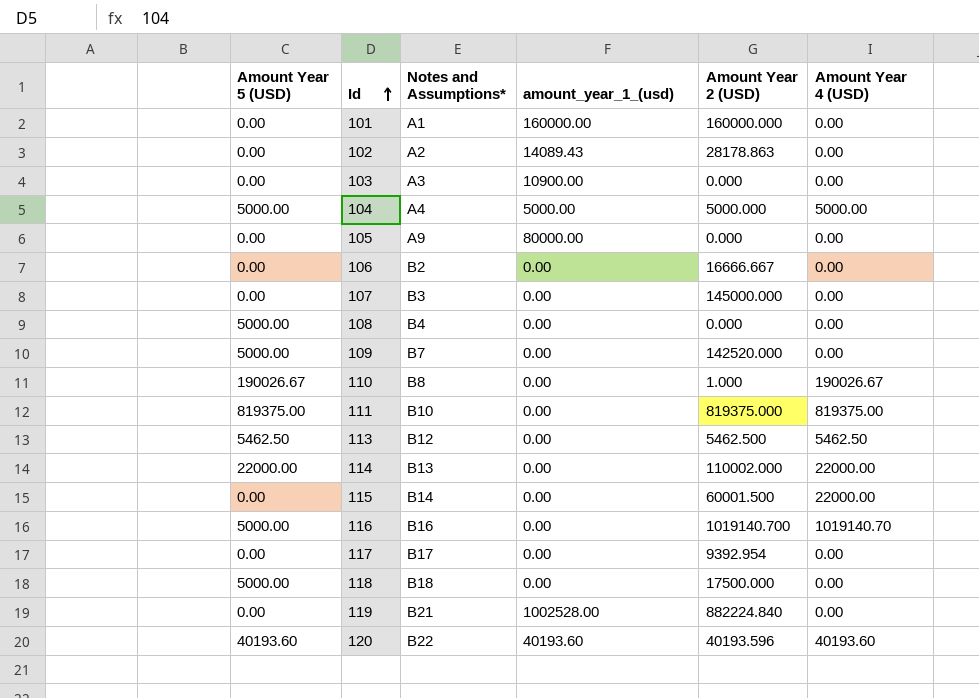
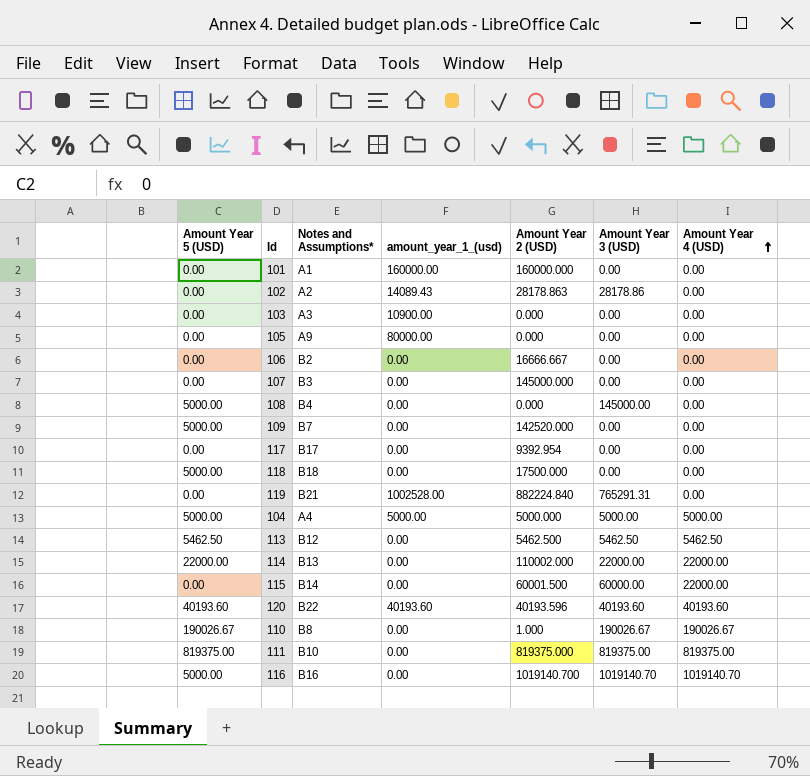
row order: Id ascending -> Amount Year 4 (USD) ascending
column Amount Year 3 (USD) | position: none -> 6

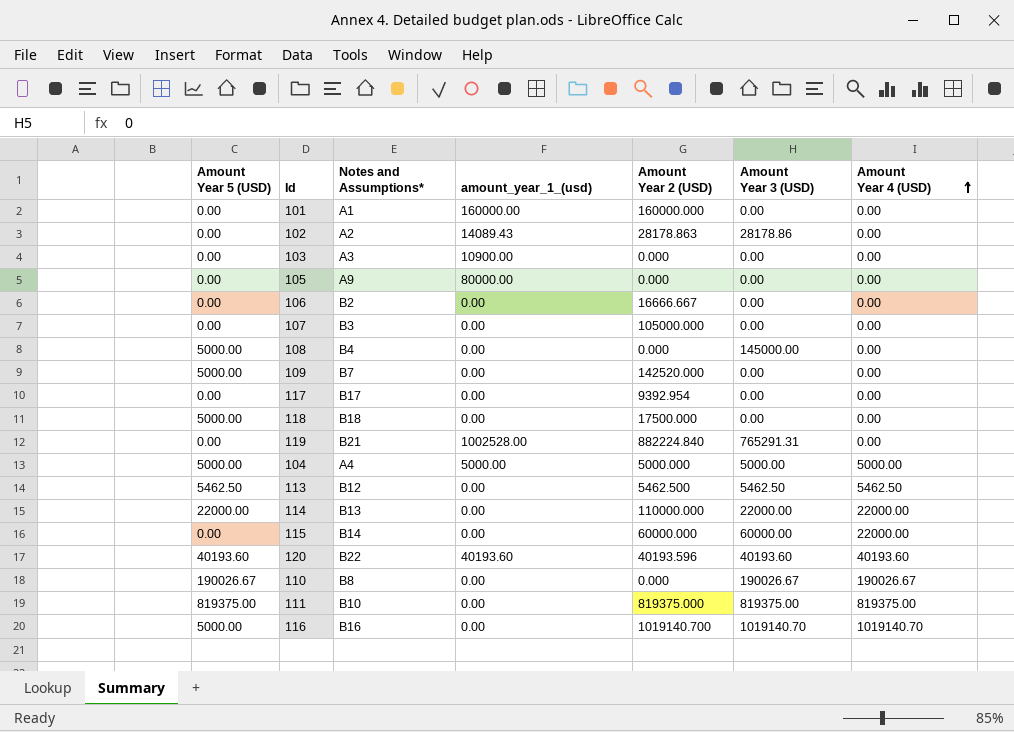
107 | Amount Year 2 (USD): 145000.000 -> 105000.000
114 | Amount Year 2 (USD): 110002.000 -> 110000.000
115 | Amount Year 2 (USD): 60001.500 -> 60000.000
110 | Amount Year 2 (USD): 1.000 -> 0.000

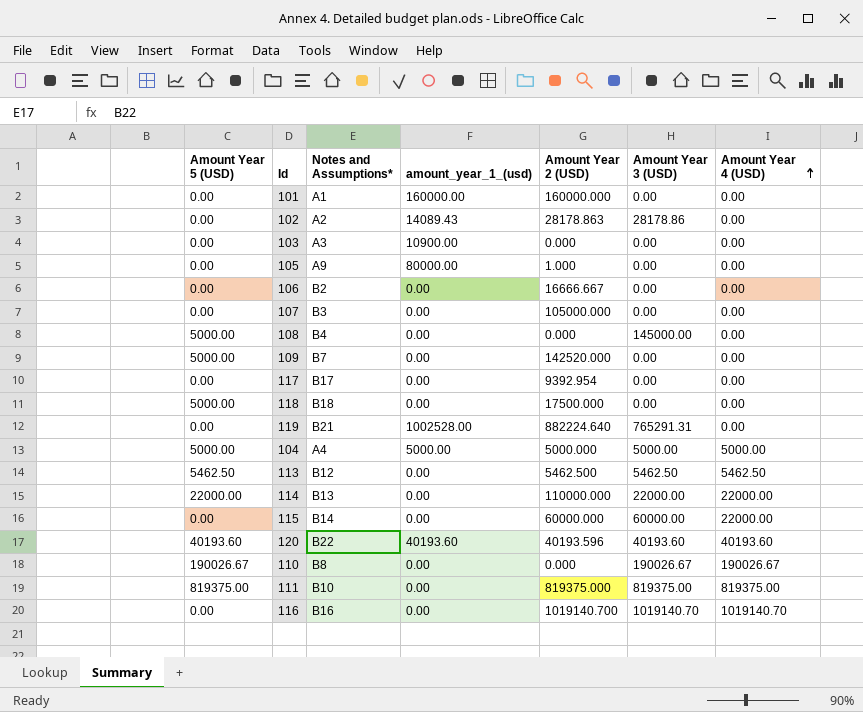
105 | Amount Year 2 (USD): 0.000 -> 1.000
119 | Amount Year 2 (USD): 882224.840 -> 882224.640
116 | Amount Year 5 (USD): 5000.00 -> 0.00

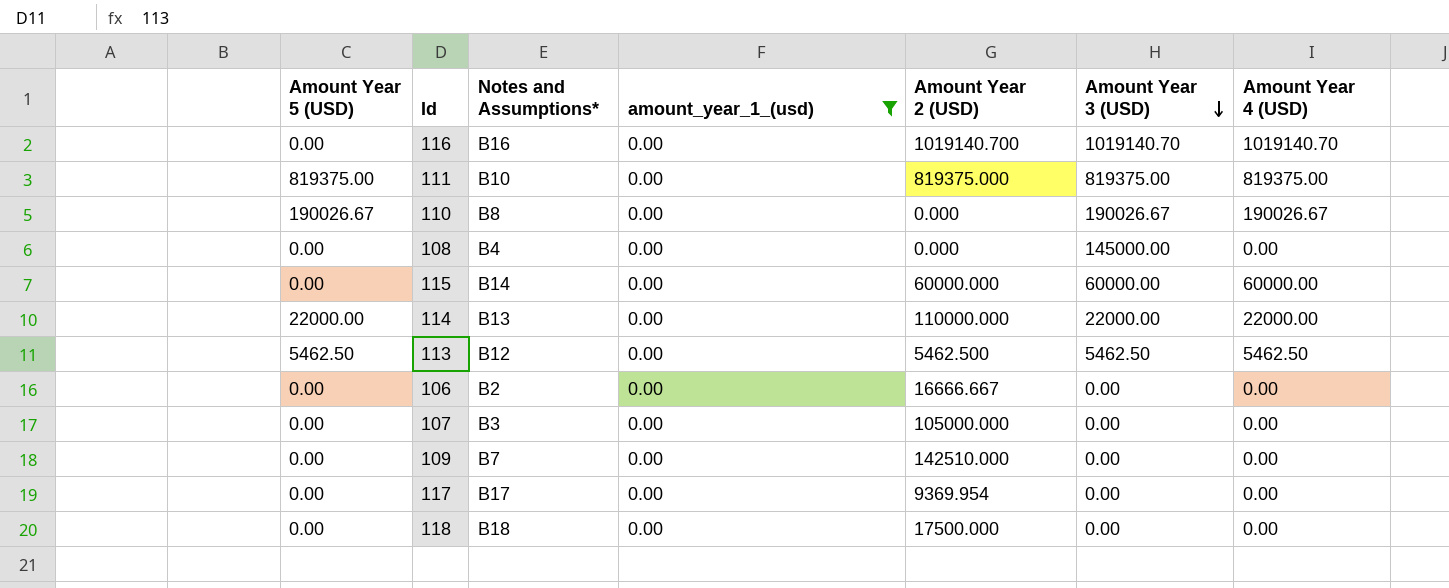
filter: none -> amount_year_1_(usd) = 0.00
row order: Amount Year 4 (USD) ascending -> Amount Year 3 (USD) descending
108 | Amount Year 5 (USD): 5000.00 -> 0.00
115 | Amount Year 4 (USD): 22000.00 -> 60000.00
109 | Amount Year 5 (USD): 5000.00 -> 0.00
109 | Amount Year 2 (USD): 142520.000 -> 142510.000
117 | Amount Year 2 (USD): 9392.954 -> 9369.954
118 | Amount Year 5 (USD): 5000.00 -> 0.00

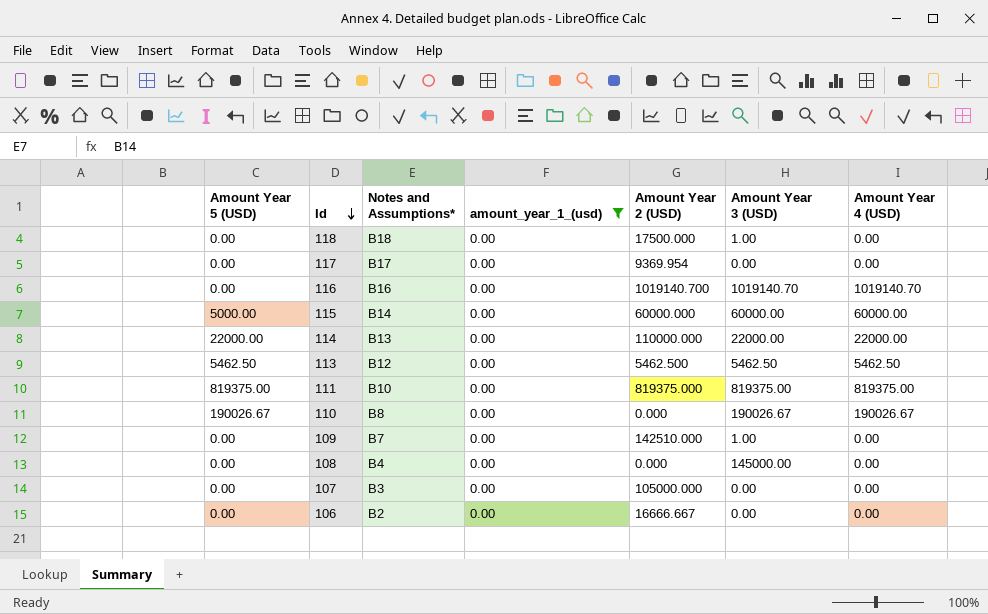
row order: Amount Year 3 (USD) descending -> Id descending
118 | Amount Year 3 (USD): 0.00 -> 1.00
115 | Amount Year 5 (USD): 0.00 -> 5000.00
109 | Amount Year 3 (USD): 0.00 -> 1.00

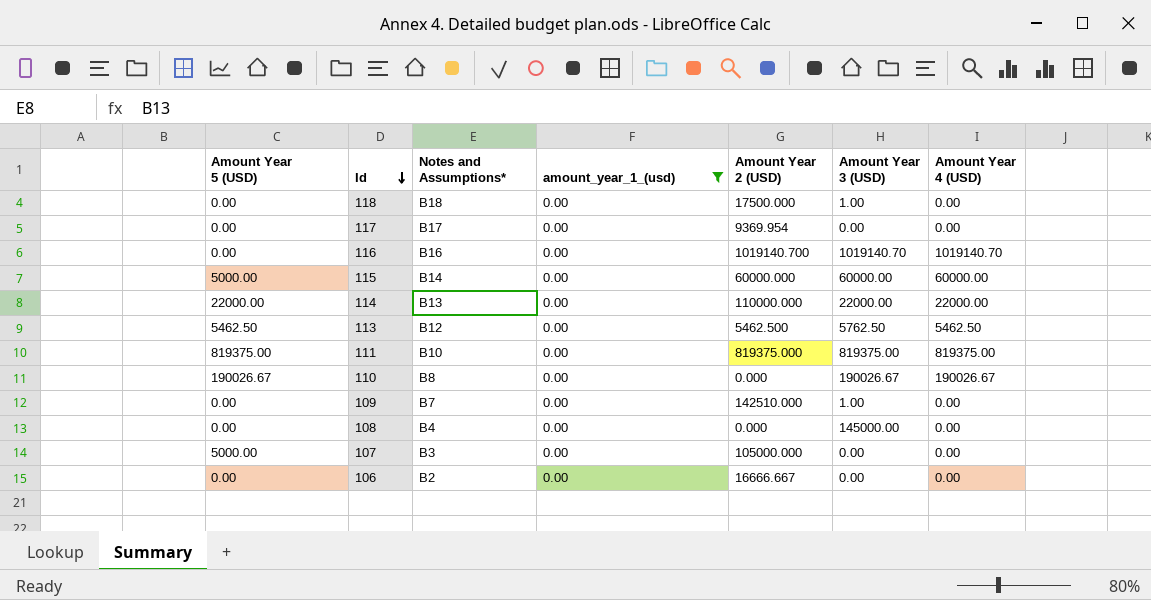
113 | Amount Year 3 (USD): 5462.50 -> 5762.50
107 | Amount Year 5 (USD): 0.00 -> 5000.00

